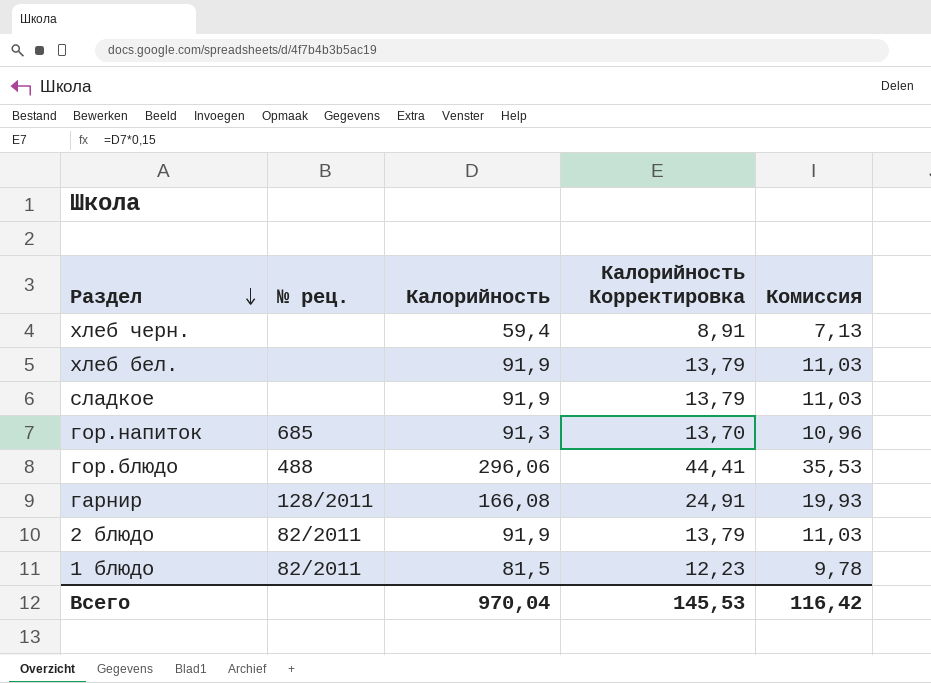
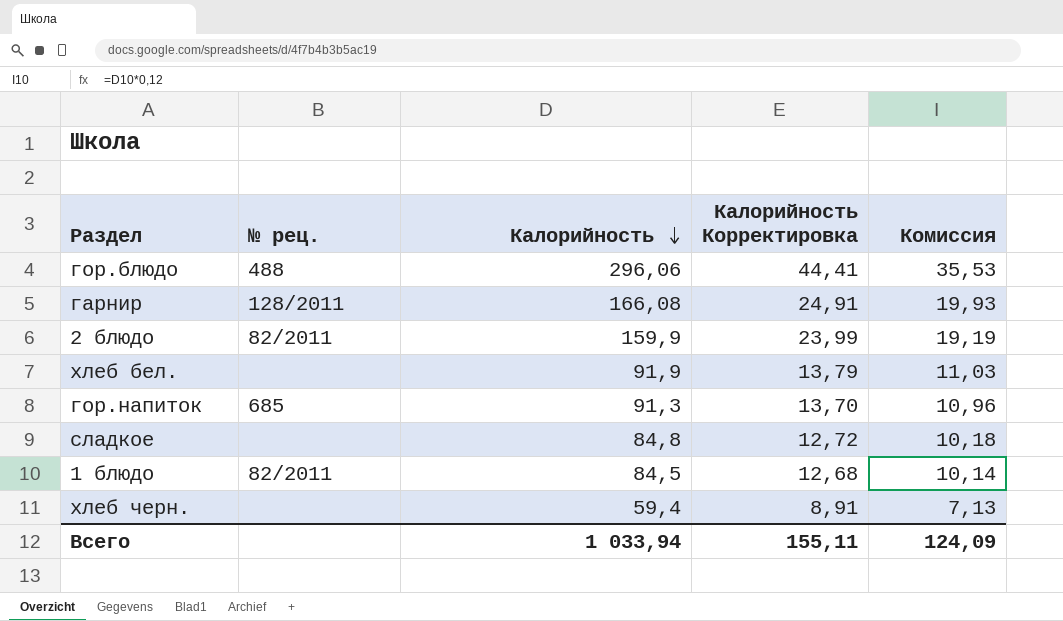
row order: Раздел descending -> Калорийность descending
2 блюдо | Калорийность: 91,9 -> 159,9
2 блюдо | Калорийность Корректировка: 13,79 -> 23,99
2 блюдо | Комиссия: 11,03 -> 19,19
сладкое | Калорийность: 91,9 -> 84,8
сладкое | Калорийность Корректировка: 13,79 -> 12,72
сладкое | Комиссия: 11,03 -> 10,18
1 блюдо | Калорийность: 81,5 -> 84,5
1 блюдо | Калорийность Корректировка: 12,23 -> 12,68
1 блюдо | Комиссия: 9,78 -> 10,14
Всего | Калорийность: 970,04 -> 1 033,94
Всего | Калорийность Корректировка: 145,53 -> 155,11
Всего | Комиссия: 116,42 -> 124,09

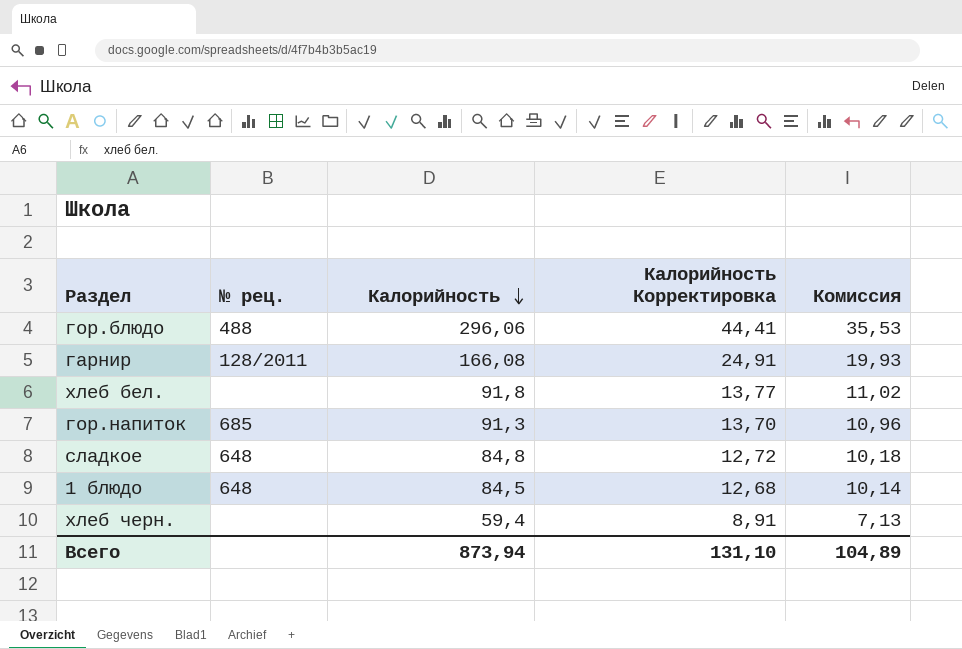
row 2 блюдо: 82/2011 | 159,9 | 23,99 | 19,19 -> none
хлеб бел. | Калорийность: 91,9 -> 91,8
хлеб бел. | Калорийность Корректировка: 13,79 -> 13,77
хлеб бел. | Комиссия: 11,03 -> 11,02
сладкое | № рец.: none -> 648
1 блюдо | № рец.: 82/2011 -> 648
Всего | Калорийность: 1 033,94 -> 873,94
Всего | Калорийность Корректировка: 155,11 -> 131,10
Всего | Комиссия: 124,09 -> 104,89

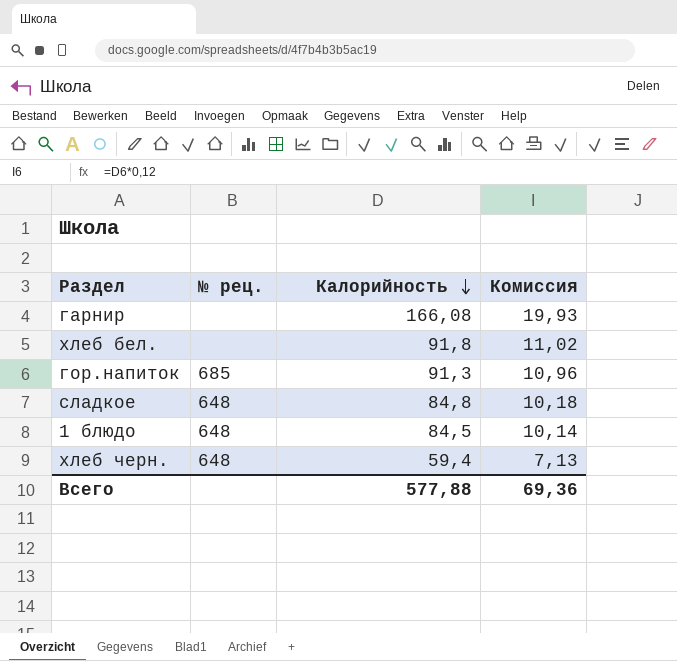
column Калорийность Корректировка | formula: [Калорийность] * 0,15 -> none
row гор.блюдо: 488 | 296,06 | 44,41 | 35,53 -> none
гарнир | № рец.: 128/2011 -> none
хлеб черн. | № рец.: none -> 648
Всего | Калорийность: 873,94 -> 577,88
Всего | Комиссия: 104,89 -> 69,36

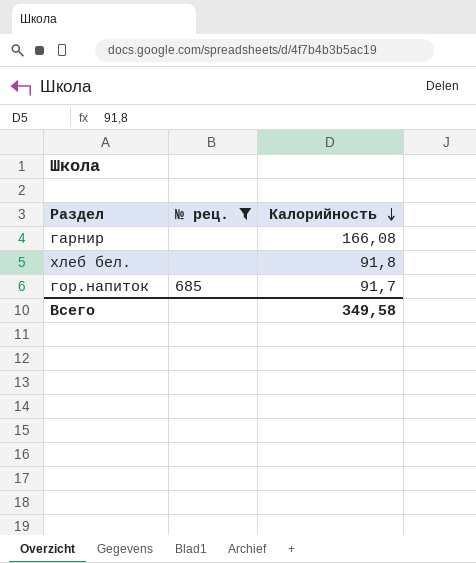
filter: none -> № рец. != 648
column Комиссия | formula: [Калорийность] * 0,12 -> none
гор.напиток | Калорийность: 91,3 -> 91,7
Всего | Калорийность: 577,88 -> 349,58

